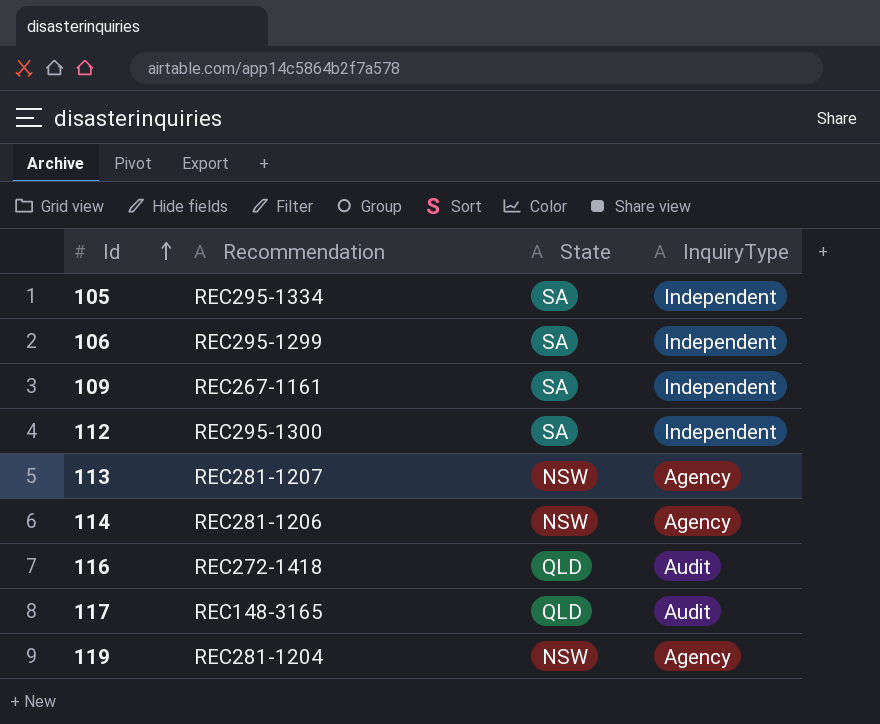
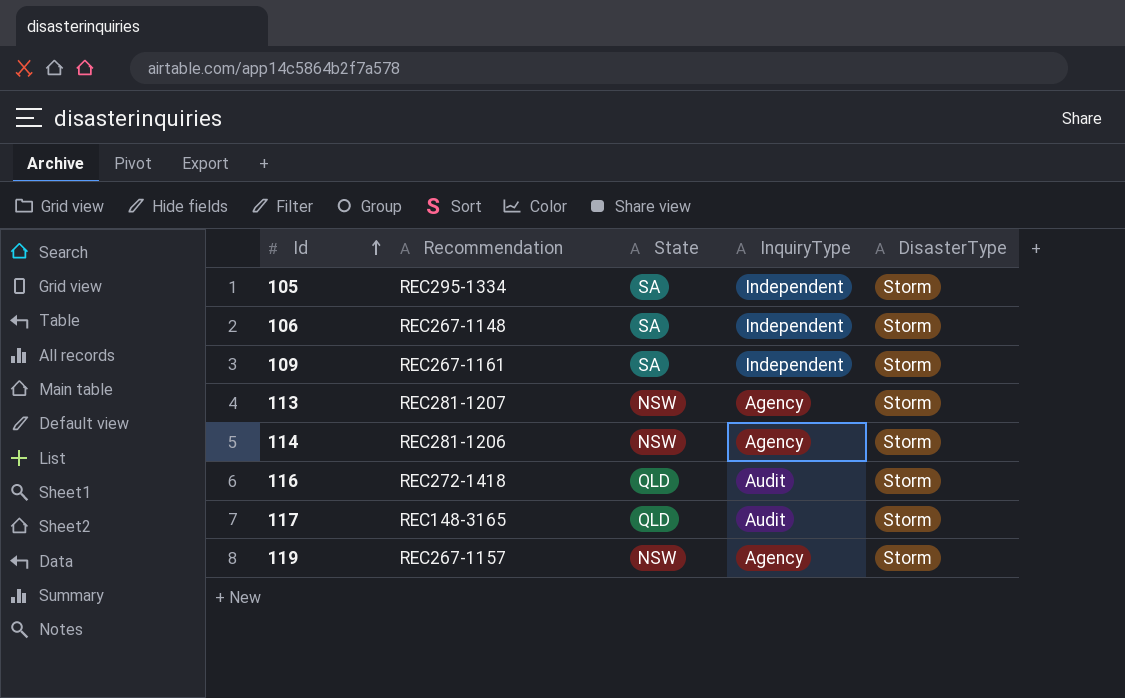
column DisasterType | position: none -> 5
row 112: REC295-1300 | SA | Independent -> none
106 | Recommendation: REC295-1299 -> REC267-1148
119 | Recommendation: REC281-1204 -> REC267-1157

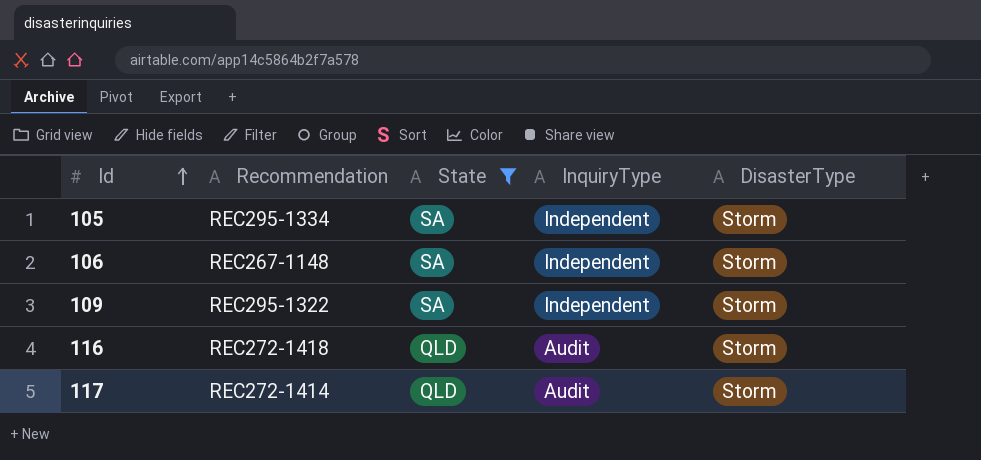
filter: none -> State != NSW
109 | Recommendation: REC267-1161 -> REC295-1322
117 | Recommendation: REC148-3165 -> REC272-1414

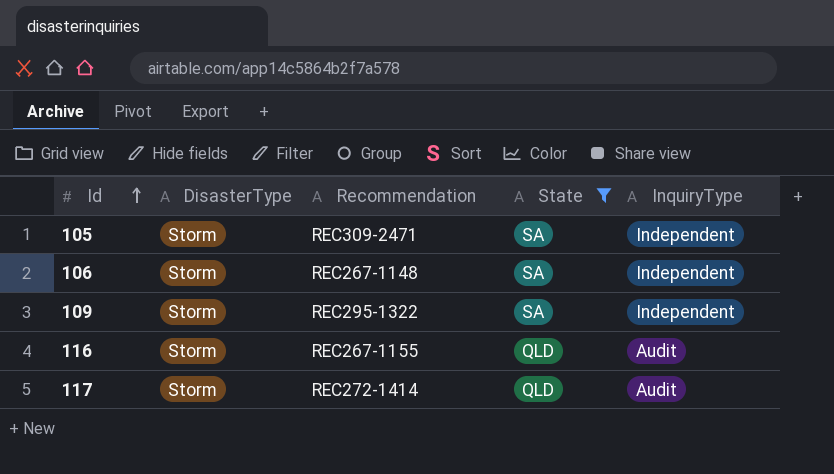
column DisasterType | position: 5 -> 2
105 | Recommendation: REC295-1334 -> REC309-2471
116 | Recommendation: REC272-1418 -> REC267-1155

